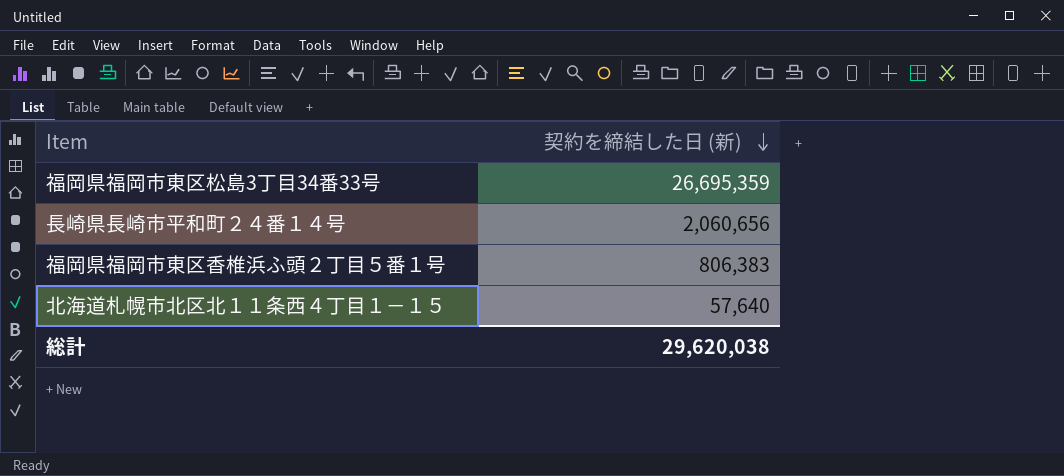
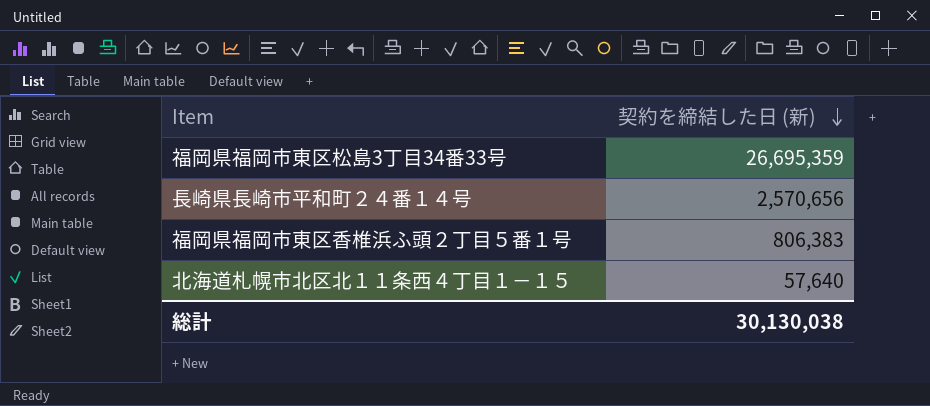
長崎県長崎市平和町２４番１４号 | 契約を締結した日 (新): 2,060,656 -> 2,570,656
総計 | 契約を締結した日 (新): 29,620,038 -> 30,130,038

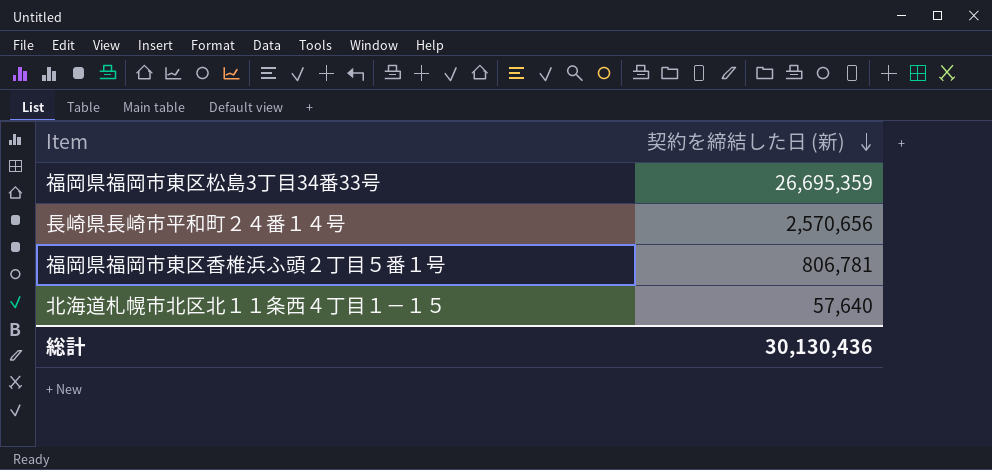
福岡県福岡市東区香椎浜ふ頭２丁目５番１号 | 契約を締結した日 (新): 806,383 -> 806,781
総計 | 契約を締結した日 (新): 30,130,038 -> 30,130,436

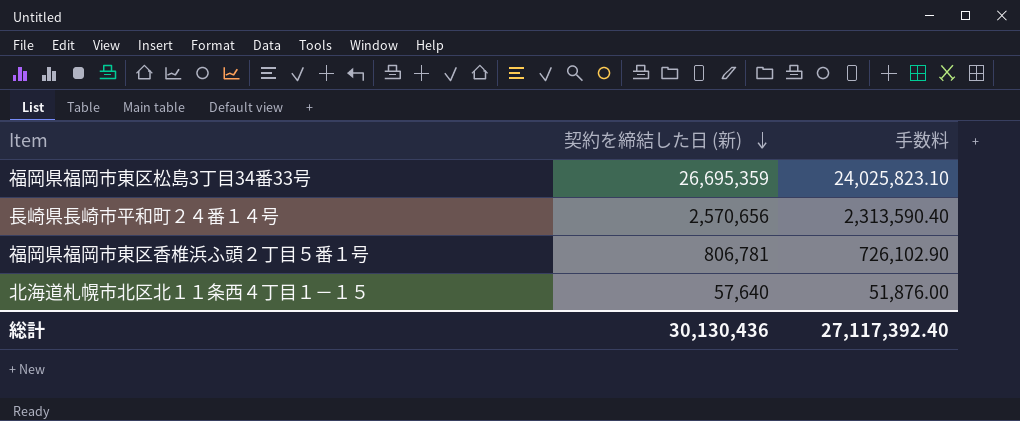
column 手数料 | formula: none -> [契約を締結した日 (新)] * 0.9

